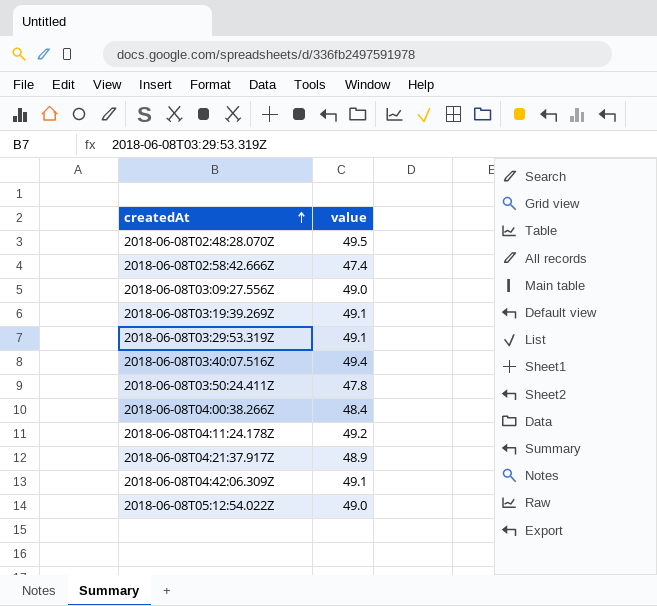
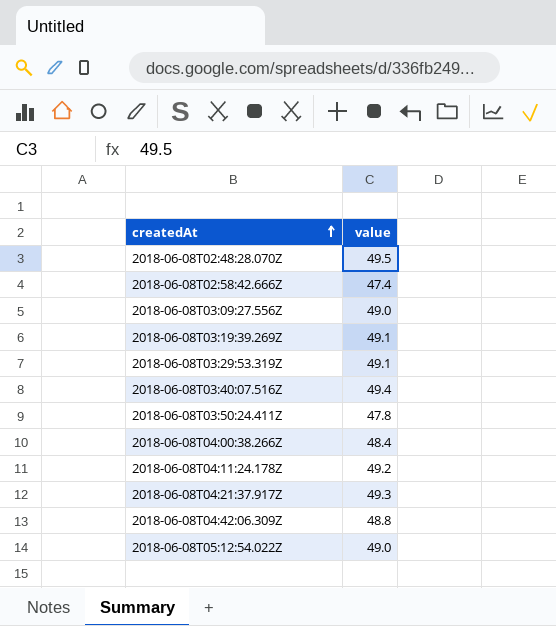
2018-06-08T04:21:37.917Z | value: 48.9 -> 49.3
2018-06-08T04:42:06.309Z | value: 49.1 -> 48.8

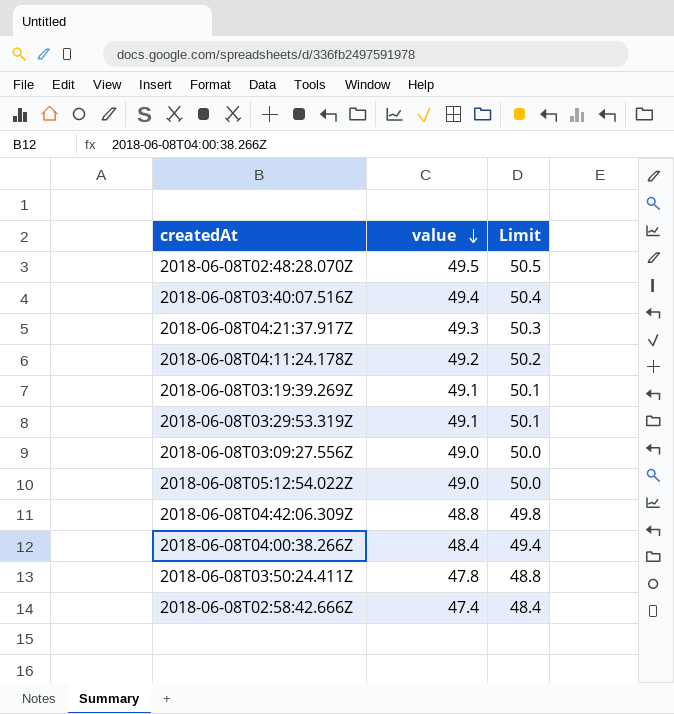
row order: createdAt ascending -> value descending
column Limit | formula: none -> [value] + 1

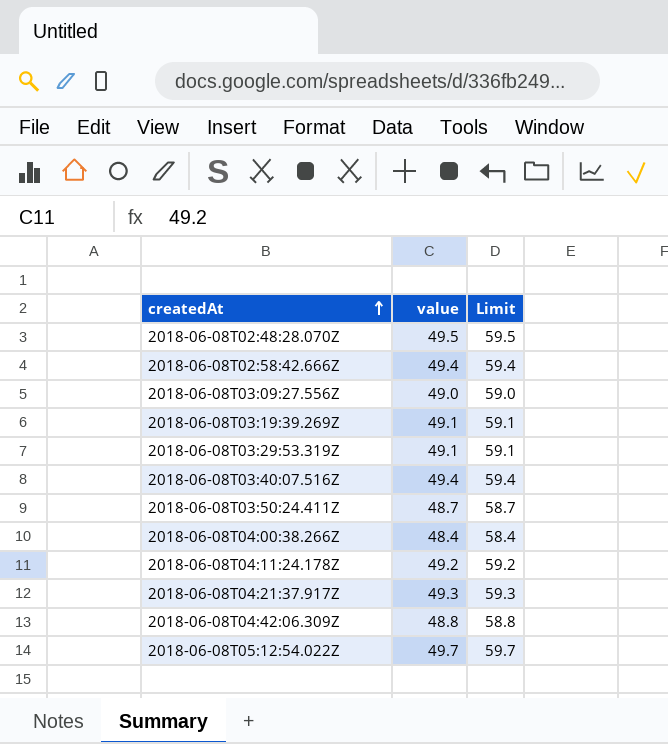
row order: value descending -> createdAt ascending
column Limit | formula: [value] + 1 -> [value] + 10
2018-06-08T02:58:42.666Z | value: 47.4 -> 49.4
2018-06-08T03:50:24.411Z | value: 47.8 -> 48.7
2018-06-08T05:12:54.022Z | value: 49.0 -> 49.7

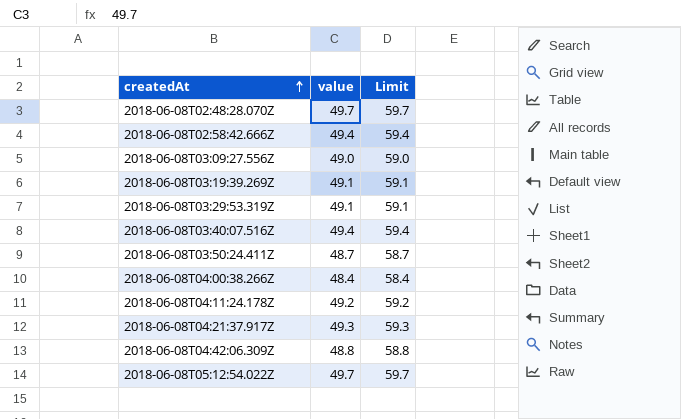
2018-06-08T02:48:28.070Z | value: 49.5 -> 49.7
2018-06-08T02:48:28.070Z | Limit: 59.5 -> 59.7

